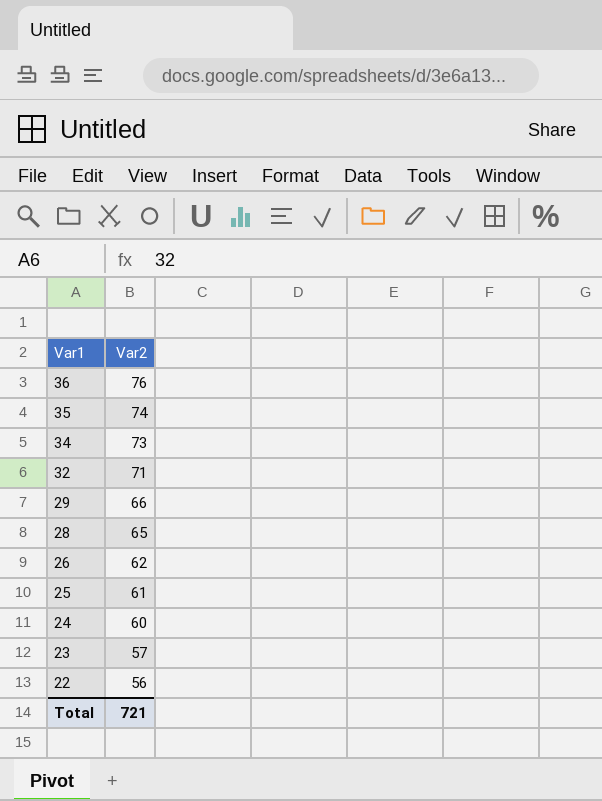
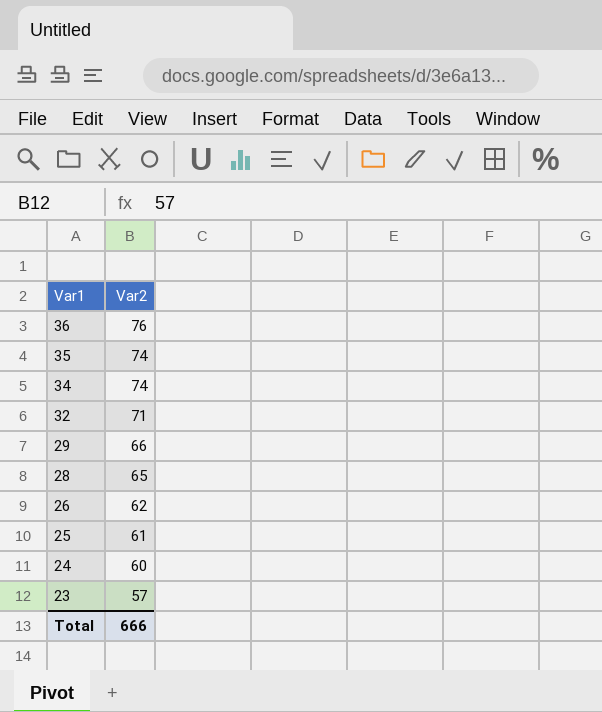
row 22: 56 -> none
34 | Var2: 73 -> 74
Total | Var2: 721 -> 666

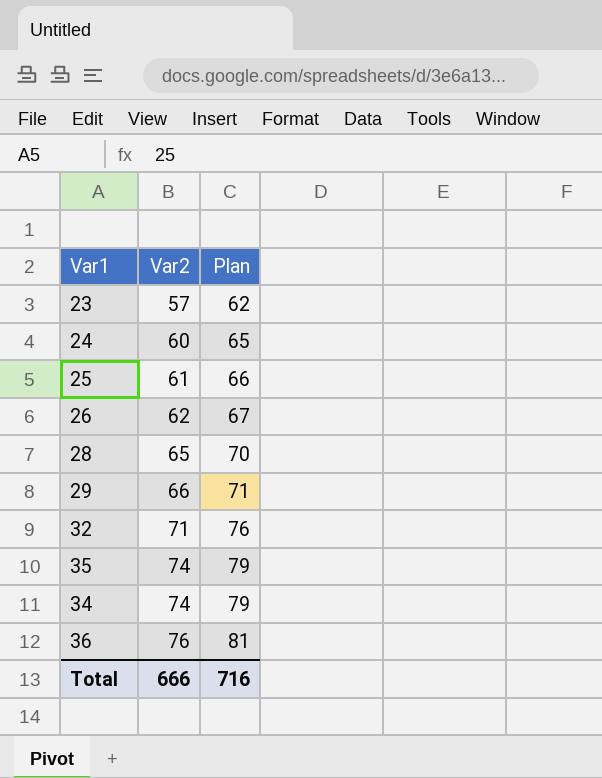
row order: Var1 descending -> Var2 ascending
column Plan | formula: none -> [Var2] + 5

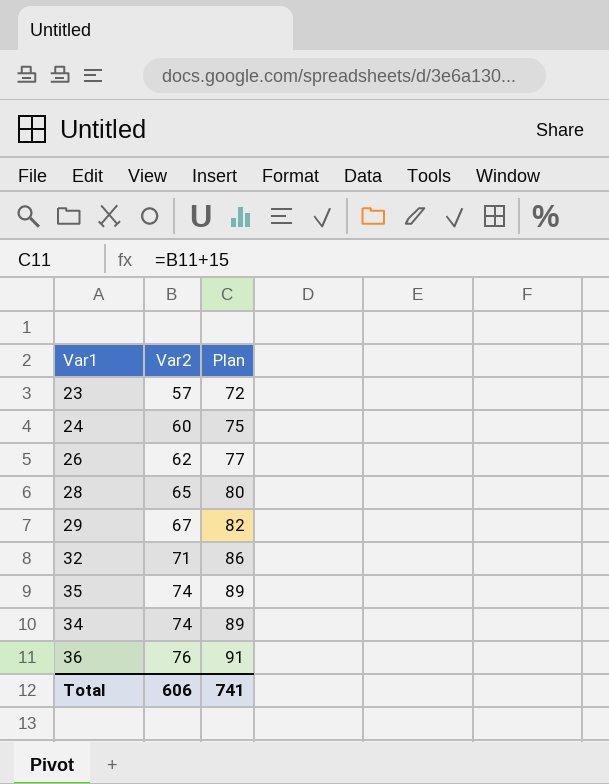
column Plan | formula: [Var2] + 5 -> [Var2] + 15
row 25: 61 | 66 -> none
29 | Var2: 66 -> 67
Total | Var2: 666 -> 606
Total | Plan: 716 -> 741

